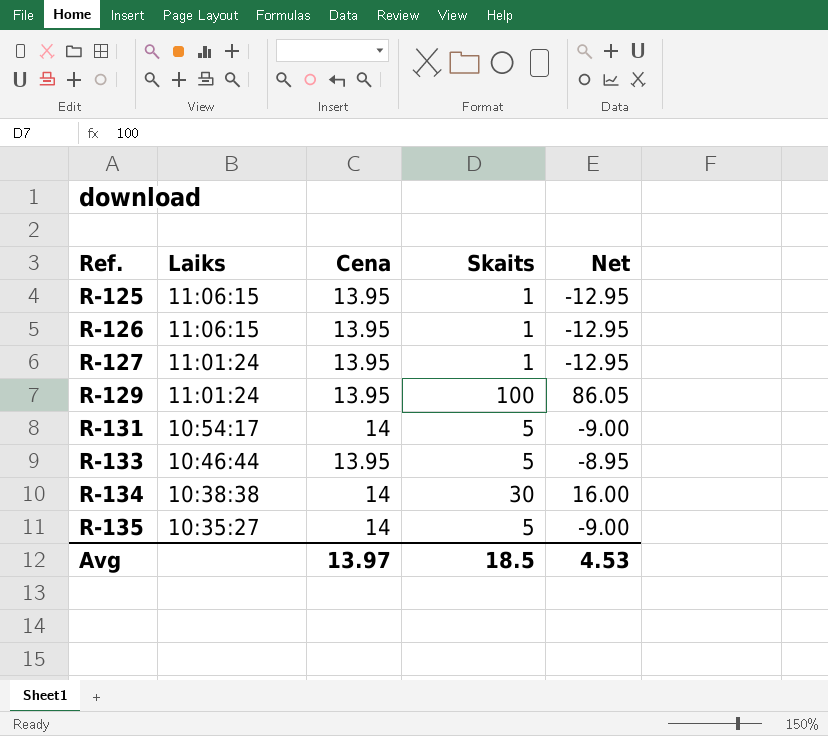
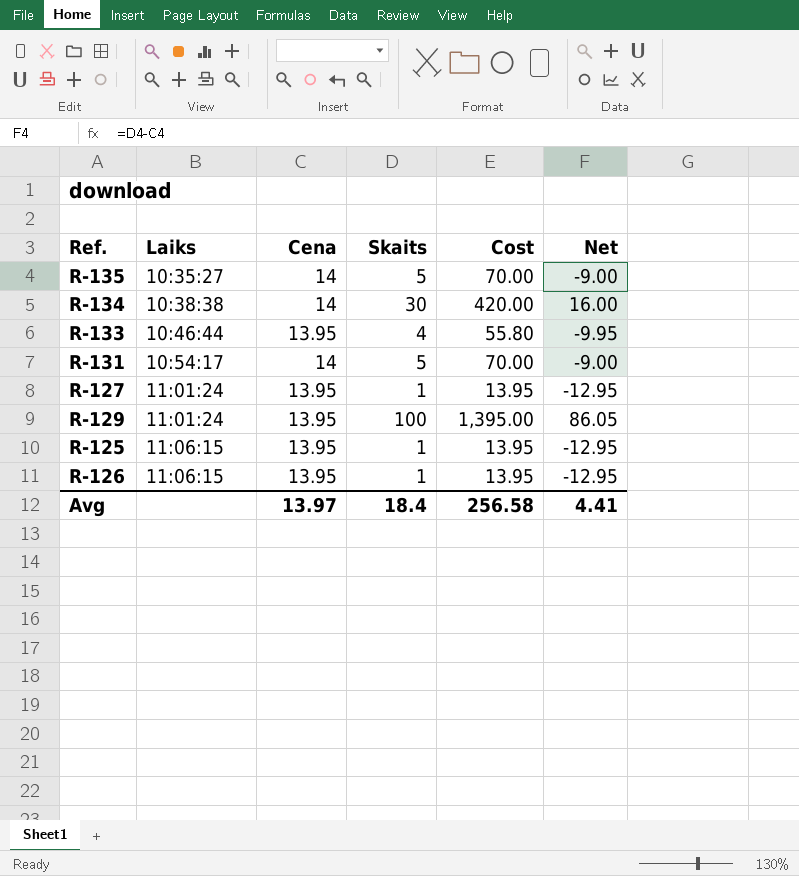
row order: Ref. ascending -> Laiks ascending
column Cost | formula: none -> [Cena] * [Skaits]
R-133 | Skaits: 5 -> 4
R-133 | Net: -8.95 -> -9.95
Avg | Skaits: 18.5 -> 18.4
Avg | Net: 4.53 -> 4.41

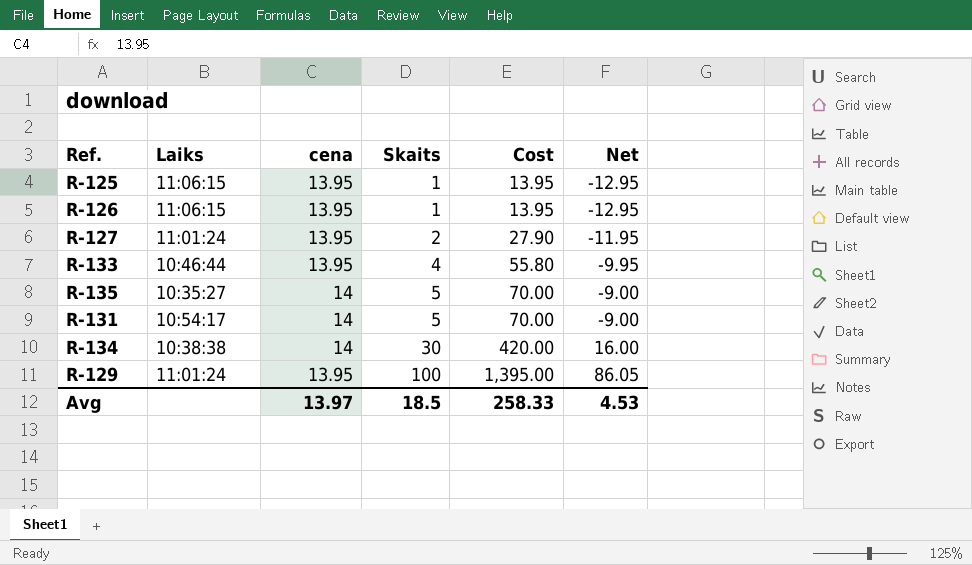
row order: Laiks ascending -> Skaits ascending
column name: Cena -> cena
R-127 | Skaits: 1 -> 2
R-127 | Cost: 13.95 -> 27.90
R-127 | Net: -12.95 -> -11.95
Avg | Skaits: 18.4 -> 18.5
Avg | Cost: 256.58 -> 258.33
Avg | Net: 4.41 -> 4.53

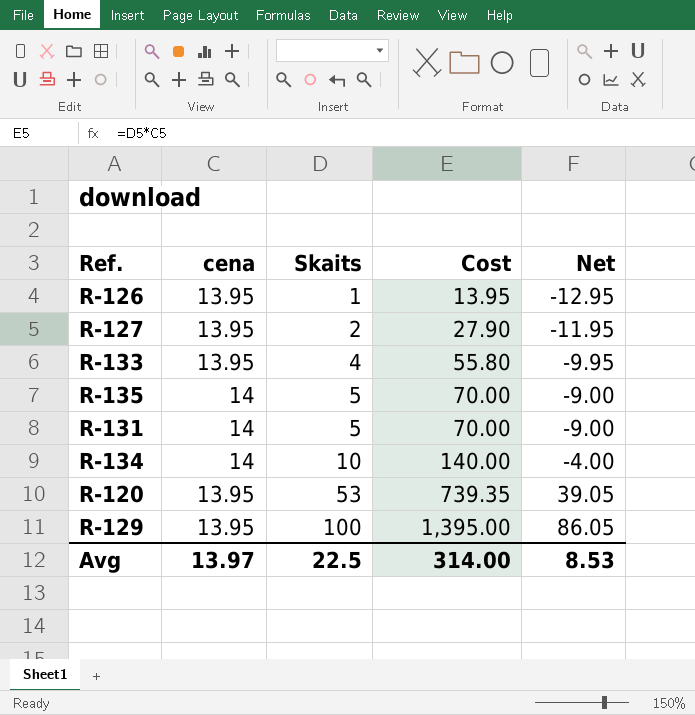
column Laiks | position: 2 -> none
row R-125: 11:06:15 | 13.95 | 1 | 13.95 | -12.95 -> none
R-134 | Skaits: 30 -> 10
R-134 | Cost: 420.00 -> 140.00
R-134 | Net: 16.00 -> -4.00
row R-120: none -> 13.95 | 53 | 739.35 | 39.05
Avg | Skaits: 18.5 -> 22.5
Avg | Cost: 258.33 -> 314.00
Avg | Net: 4.53 -> 8.53

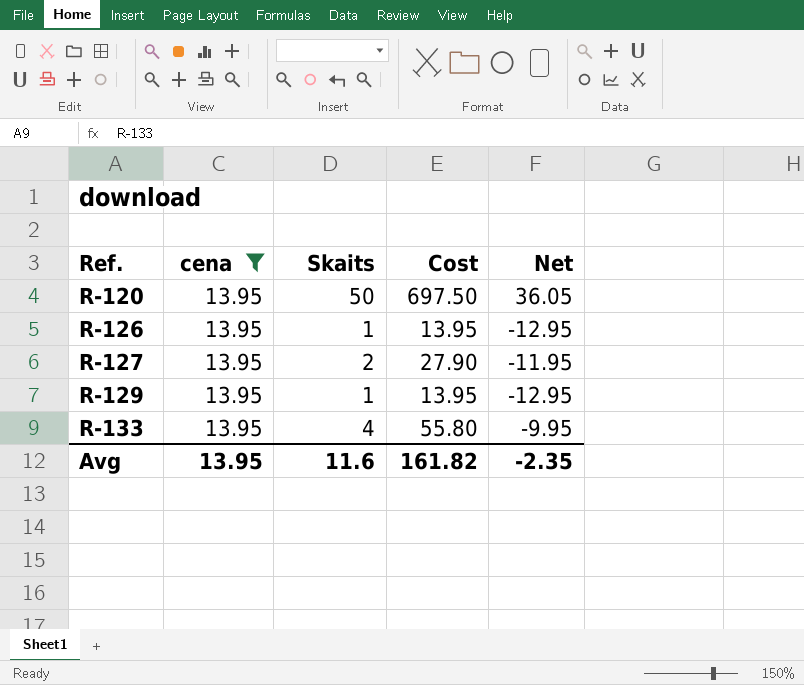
filter: none -> cena = 13.95
row order: Skaits ascending -> Ref. ascending
R-120 | Skaits: 53 -> 50
R-120 | Cost: 739.35 -> 697.50
R-120 | Net: 39.05 -> 36.05
R-129 | Skaits: 100 -> 1
R-129 | Cost: 1,395.00 -> 13.95
R-129 | Net: 86.05 -> -12.95
Avg | cena: 13.97 -> 13.95
Avg | Skaits: 22.5 -> 11.6
Avg | Cost: 314.00 -> 161.82
Avg | Net: 8.53 -> -2.35

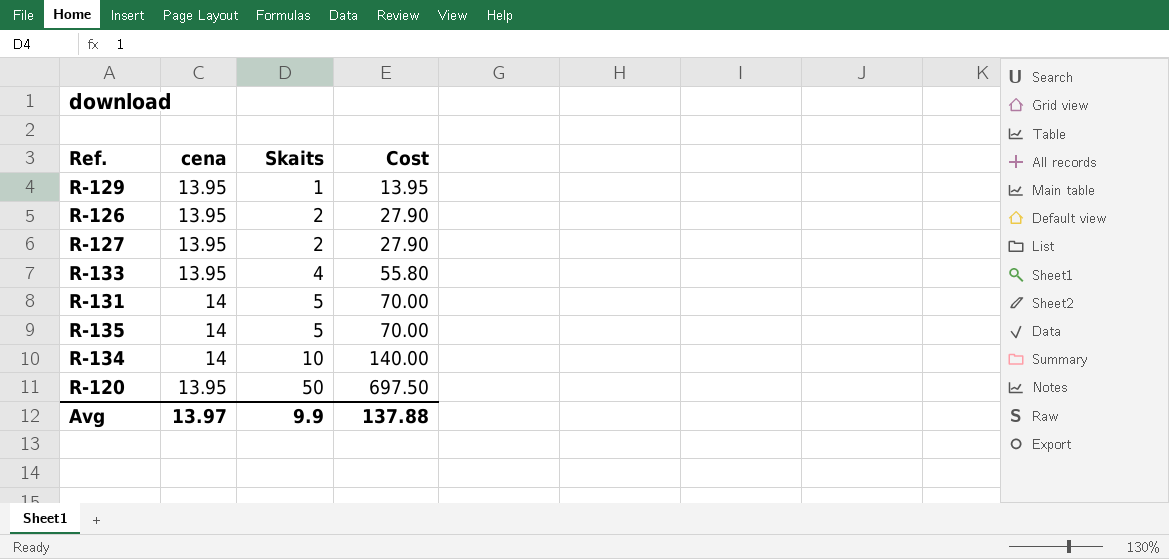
filter: cena = 13.95 -> none
row order: Ref. ascending -> Skaits ascending
column Net | formula: [Skaits] - [cena] -> none
R-126 | Skaits: 1 -> 2
R-126 | Cost: 13.95 -> 27.90
Avg | cena: 13.95 -> 13.97
Avg | Skaits: 11.6 -> 9.9
Avg | Cost: 161.82 -> 137.88

